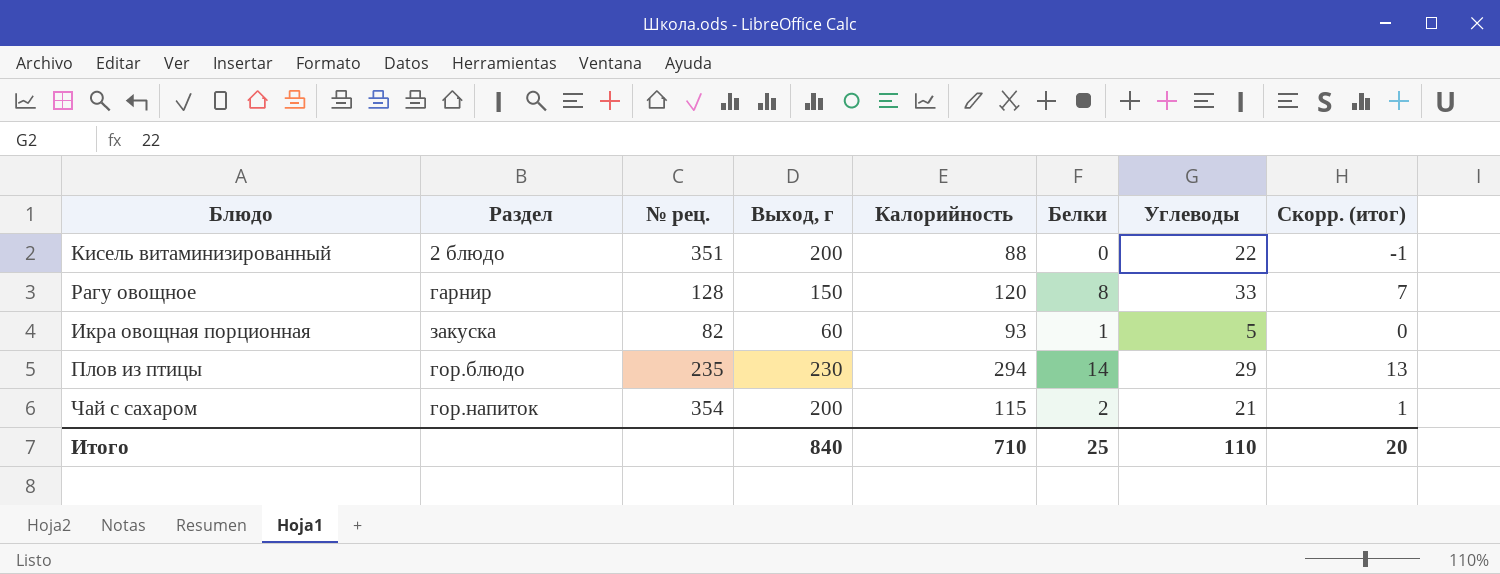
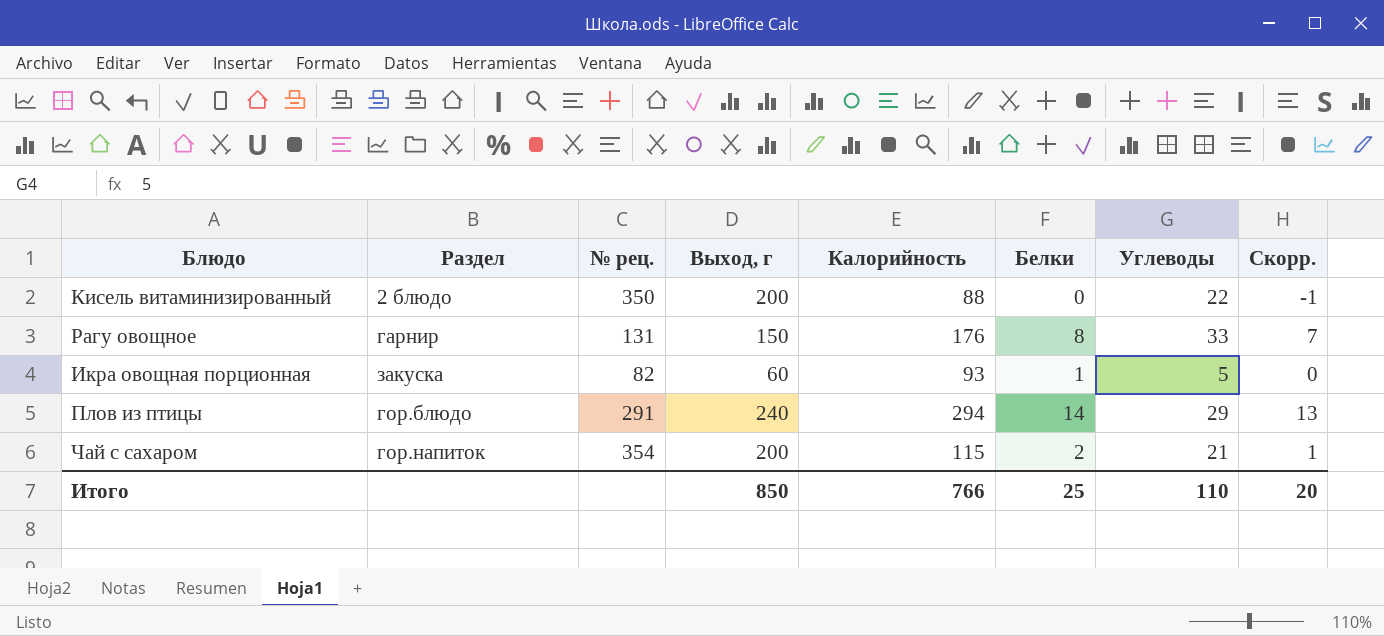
column name: Скорр. (итог) -> Скорр.
Кисель витаминизированный | № рец.: 351 -> 350
Рагу овощное | № рец.: 128 -> 131
Рагу овощное | Калорийность: 120 -> 176
Плов из птицы | № рец.: 235 -> 291
Плов из птицы | Выход, г: 230 -> 240
Итого | Выход, г: 840 -> 850
Итого | Калорийность: 710 -> 766

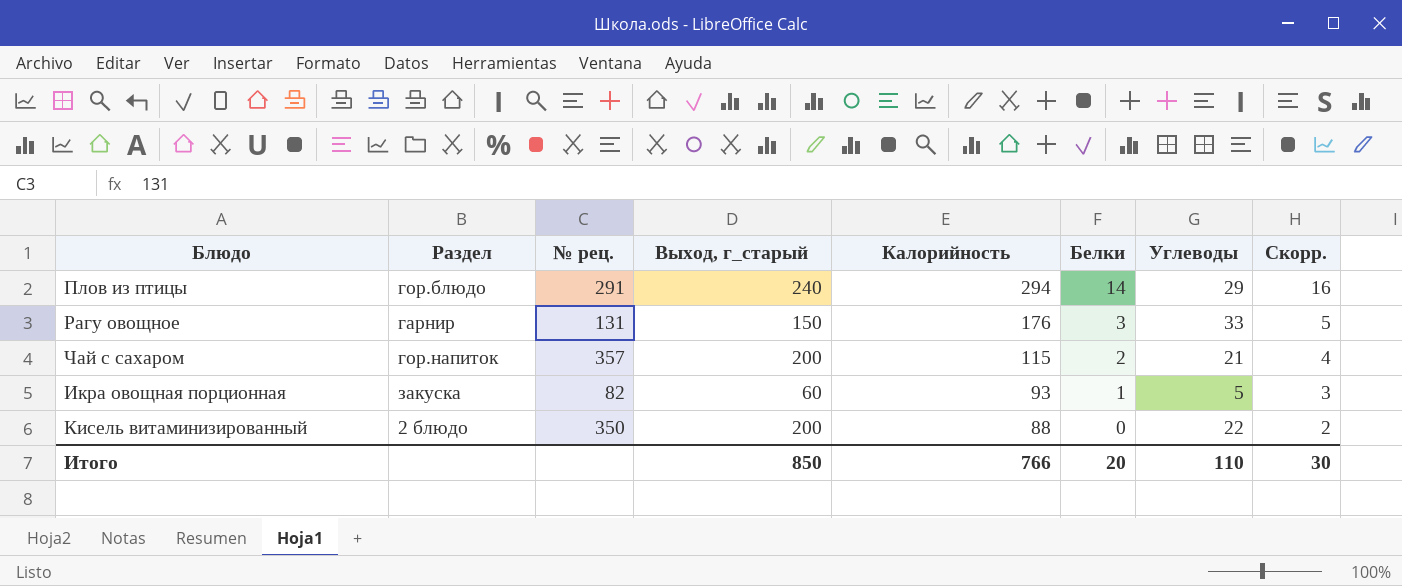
row order: none -> Калорийность descending
column name: Выход, г -> Выход, г_старый
column Скорр. | formula: [Белки] - 1 -> [Белки] + 2
Рагу овощное | Белки: 8 -> 3
Чай с сахаром | № рец.: 354 -> 357
Итого | Белки: 25 -> 20
Итого | Скорр.: 20 -> 30

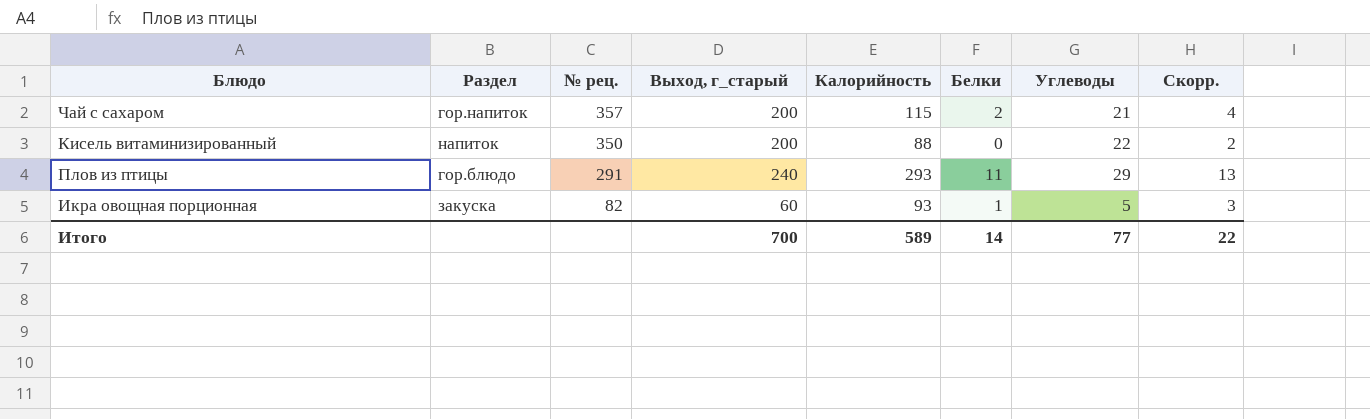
row order: Калорийность descending -> № рец. descending
row Рагу овощное: гарнир | 131 | 150 | 176 | 3 | 33 | 5 -> none
Кисель витаминизированный | Раздел: 2 блюдо -> напиток
Плов из птицы | Калорийность: 294 -> 293
Плов из птицы | Белки: 14 -> 11
Плов из птицы | Скорр.: 16 -> 13
Итого | Выход, г_старый: 850 -> 700
Итого | Калорийность: 766 -> 589
Итого | Белки: 20 -> 14
Итого | Углеводы: 110 -> 77
Итого | Скорр.: 30 -> 22

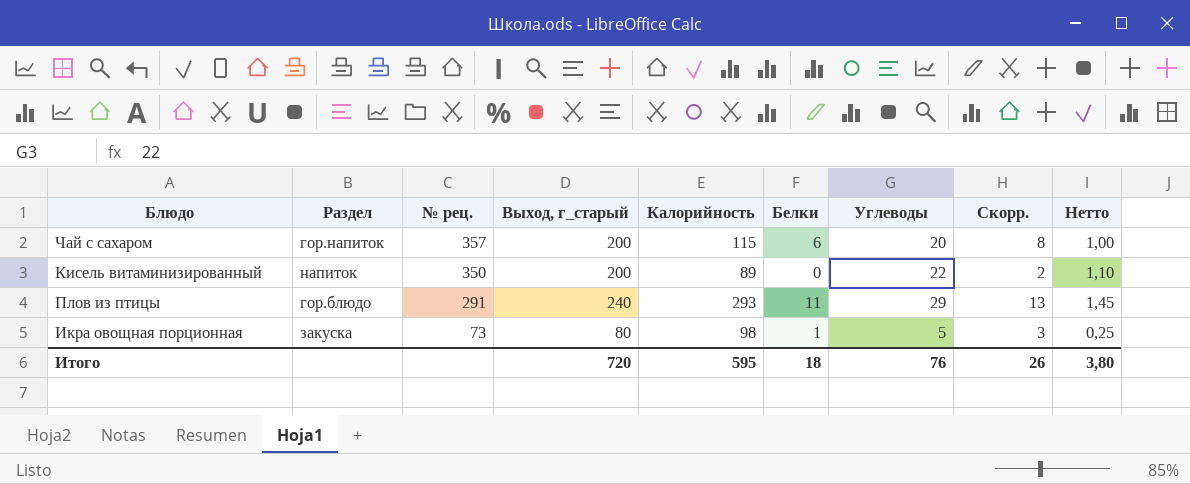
column Нетто | formula: none -> [Углеводы] * 0,05
Чай с сахаром | Белки: 2 -> 6
Чай с сахаром | Углеводы: 21 -> 20
Чай с сахаром | Скорр.: 4 -> 8
Кисель витаминизированный | Калорийность: 88 -> 89
Икра овощная порционная | № рец.: 82 -> 73
Икра овощная порционная | Выход, г_старый: 60 -> 80
Икра овощная порционная | Калорийность: 93 -> 98
Итого | Выход, г_старый: 700 -> 720
Итого | Калорийность: 589 -> 595
Итого | Белки: 14 -> 18
Итого | Углеводы: 77 -> 76
Итого | Скорр.: 22 -> 26

